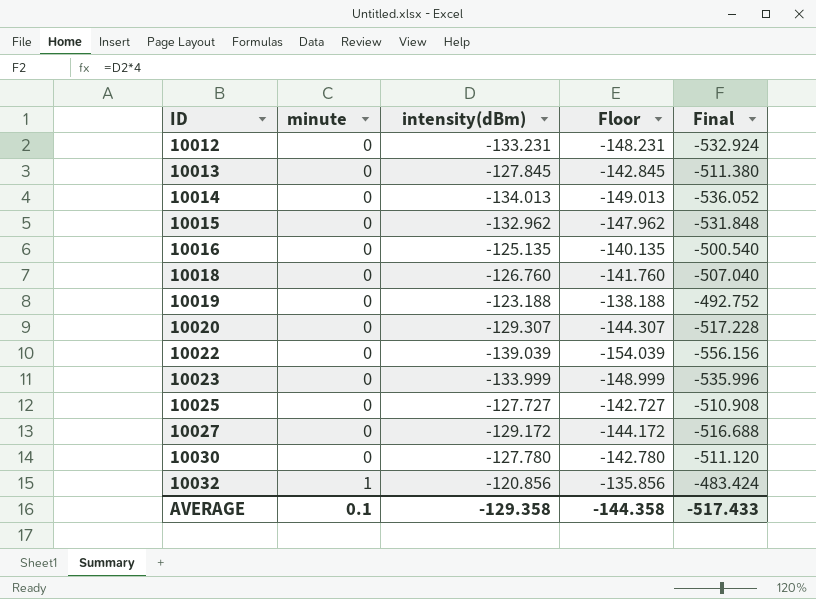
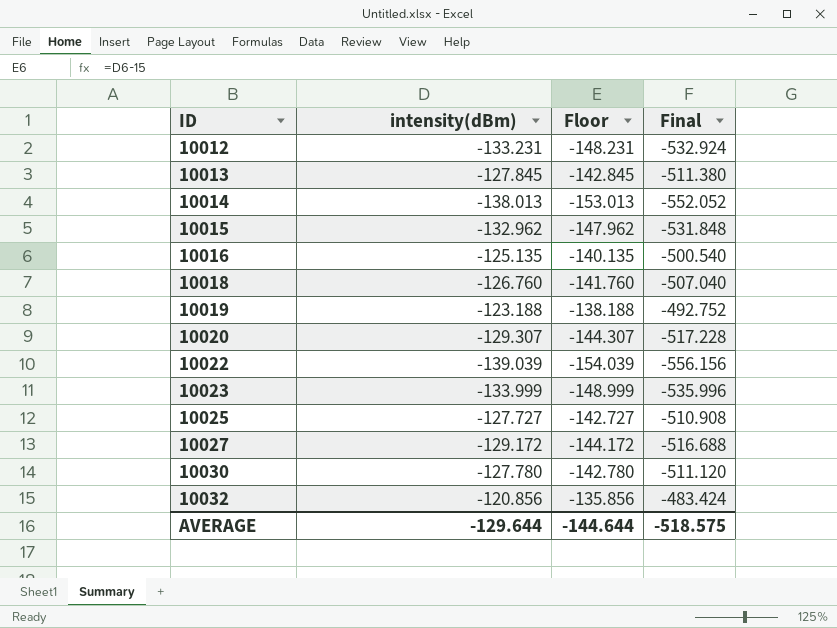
column minute | position: 2 -> none
10014 | intensity(dBm): -134.013 -> -138.013
10014 | Floor: -149.013 -> -153.013
10014 | Final: -536.052 -> -552.052
AVERAGE | intensity(dBm): -129.358 -> -129.644
AVERAGE | Floor: -144.358 -> -144.644
AVERAGE | Final: -517.433 -> -518.575

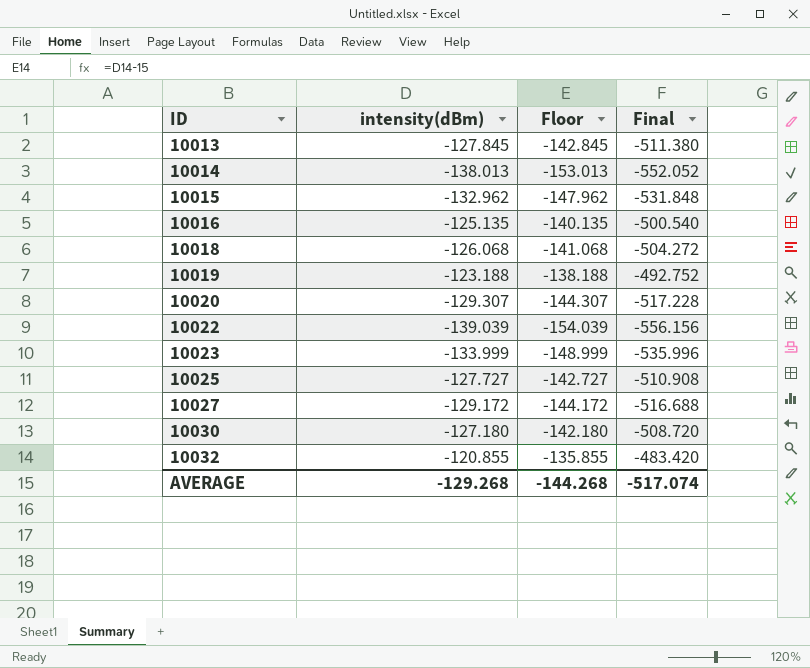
row 10012: -133.231 | -148.231 | -532.924 -> none
10018 | intensity(dBm): -126.760 -> -126.068
10018 | Floor: -141.760 -> -141.068
10018 | Final: -507.040 -> -504.272
10030 | intensity(dBm): -127.780 -> -127.180
10030 | Floor: -142.780 -> -142.180
10030 | Final: -511.120 -> -508.720
10032 | intensity(dBm): -120.856 -> -120.855
10032 | Floor: -135.856 -> -135.855
10032 | Final: -483.424 -> -483.420
AVERAGE | intensity(dBm): -129.644 -> -129.268
AVERAGE | Floor: -144.644 -> -144.268
AVERAGE | Final: -518.575 -> -517.074

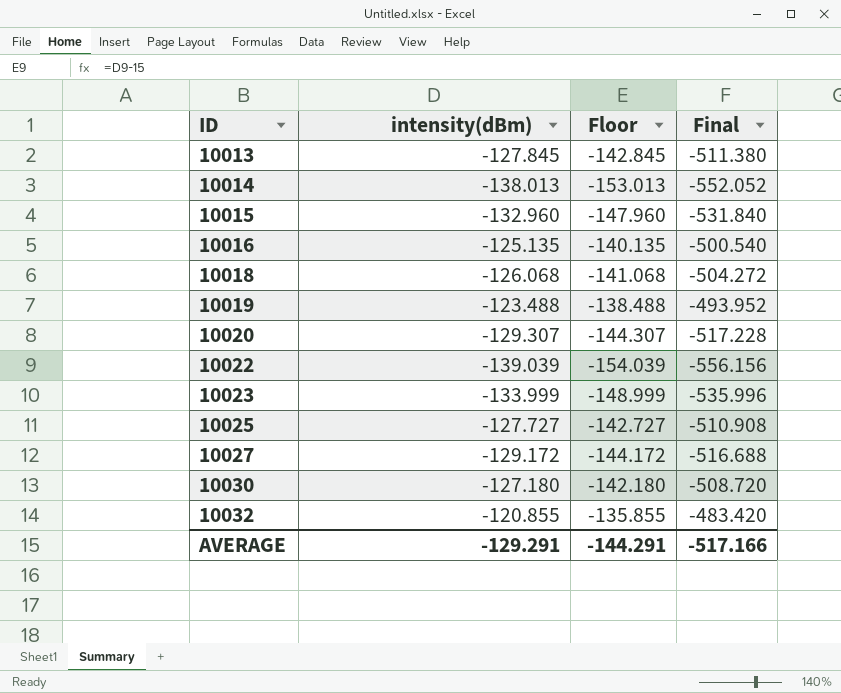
10015 | intensity(dBm): -132.962 -> -132.960
10015 | Floor: -147.962 -> -147.960
10015 | Final: -531.848 -> -531.840
10019 | intensity(dBm): -123.188 -> -123.488
10019 | Floor: -138.188 -> -138.488
10019 | Final: -492.752 -> -493.952
AVERAGE | intensity(dBm): -129.268 -> -129.291
AVERAGE | Floor: -144.268 -> -144.291
AVERAGE | Final: -517.074 -> -517.166

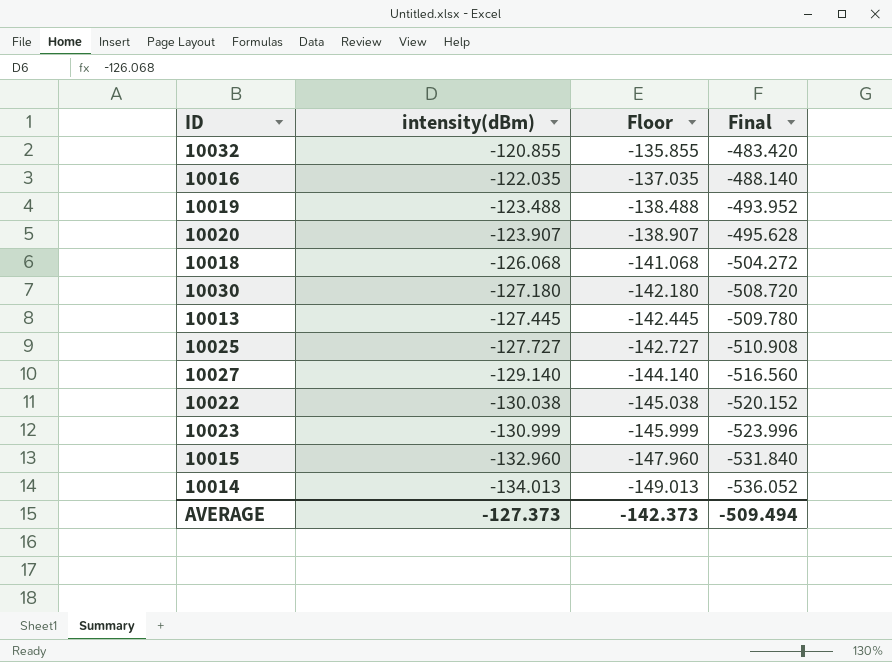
row order: ID ascending -> intensity(dBm) descending
10016 | intensity(dBm): -125.135 -> -122.035
10016 | Floor: -140.135 -> -137.035
10016 | Final: -500.540 -> -488.140
10020 | intensity(dBm): -129.307 -> -123.907
10020 | Floor: -144.307 -> -138.907
10020 | Final: -517.228 -> -495.628
10013 | intensity(dBm): -127.845 -> -127.445
10013 | Floor: -142.845 -> -142.445
10013 | Final: -511.380 -> -509.780
10027 | intensity(dBm): -129.172 -> -129.140
10027 | Floor: -144.172 -> -144.140
10027 | Final: -516.688 -> -516.560
10022 | intensity(dBm): -139.039 -> -130.038
10022 | Floor: -154.039 -> -145.038
10022 | Final: -556.156 -> -520.152
10023 | intensity(dBm): -133.999 -> -130.999
10023 | Floor: -148.999 -> -145.999
10023 | Final: -535.996 -> -523.996
10014 | intensity(dBm): -138.013 -> -134.013
10014 | Floor: -153.013 -> -149.013
10014 | Final: -552.052 -> -536.052
AVERAGE | intensity(dBm): -129.291 -> -127.373
AVERAGE | Floor: -144.291 -> -142.373
AVERAGE | Final: -517.166 -> -509.494

